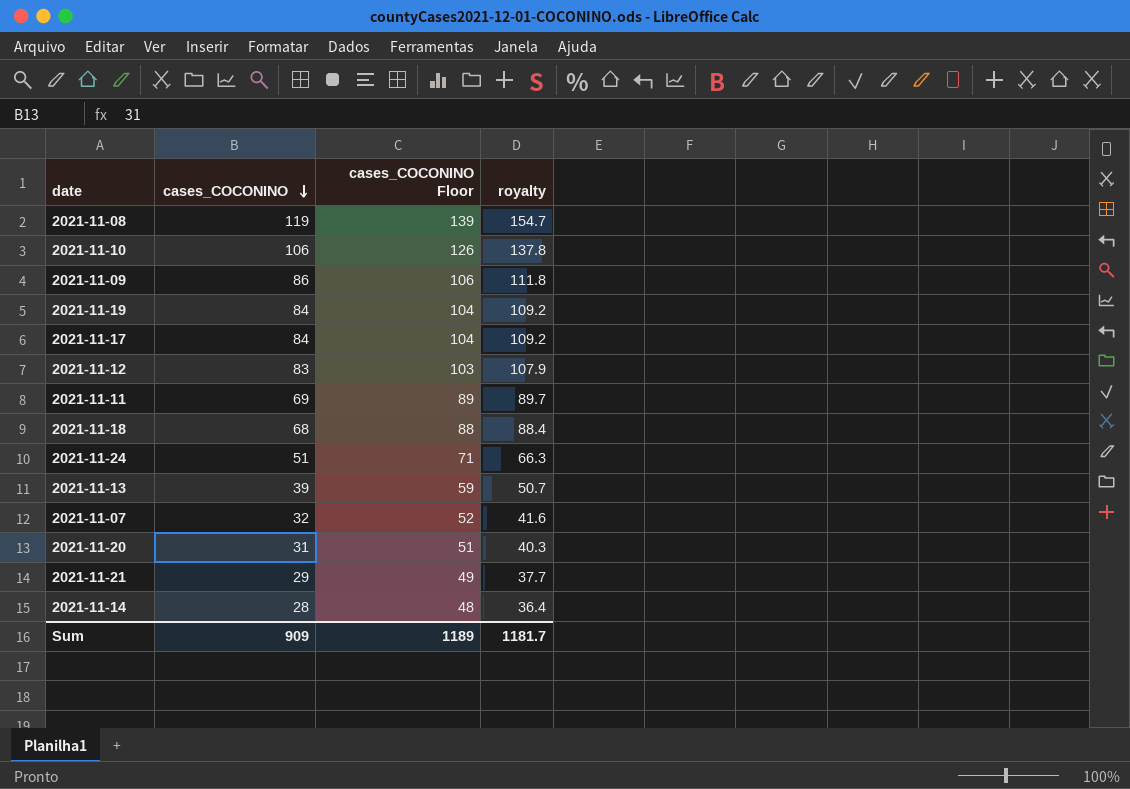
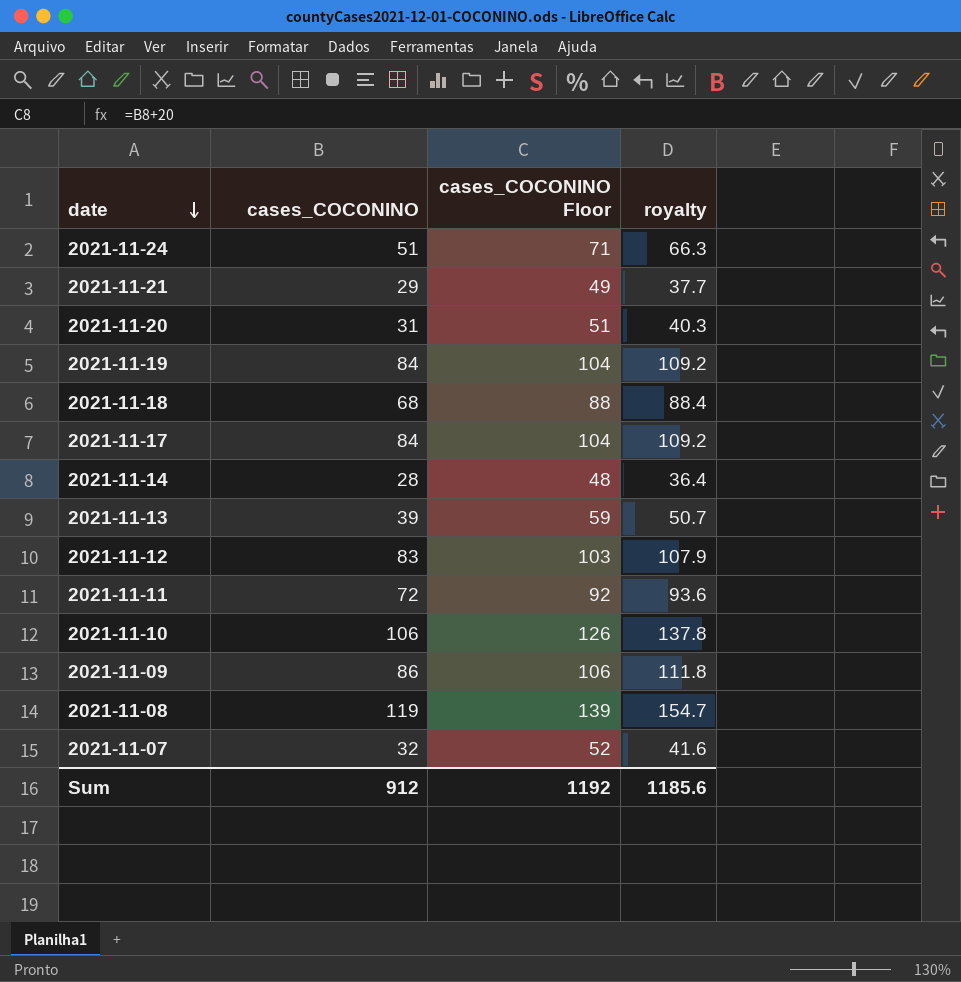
row order: cases_COCONINO descending -> date descending
2021-11-11 | cases_COCONINO: 69 -> 72
2021-11-11 | cases_COCONINO Floor: 89 -> 92
2021-11-11 | royalty: 89.7 -> 93.6
Sum | cases_COCONINO: 909 -> 912
Sum | cases_COCONINO Floor: 1189 -> 1192
Sum | royalty: 1181.7 -> 1185.6

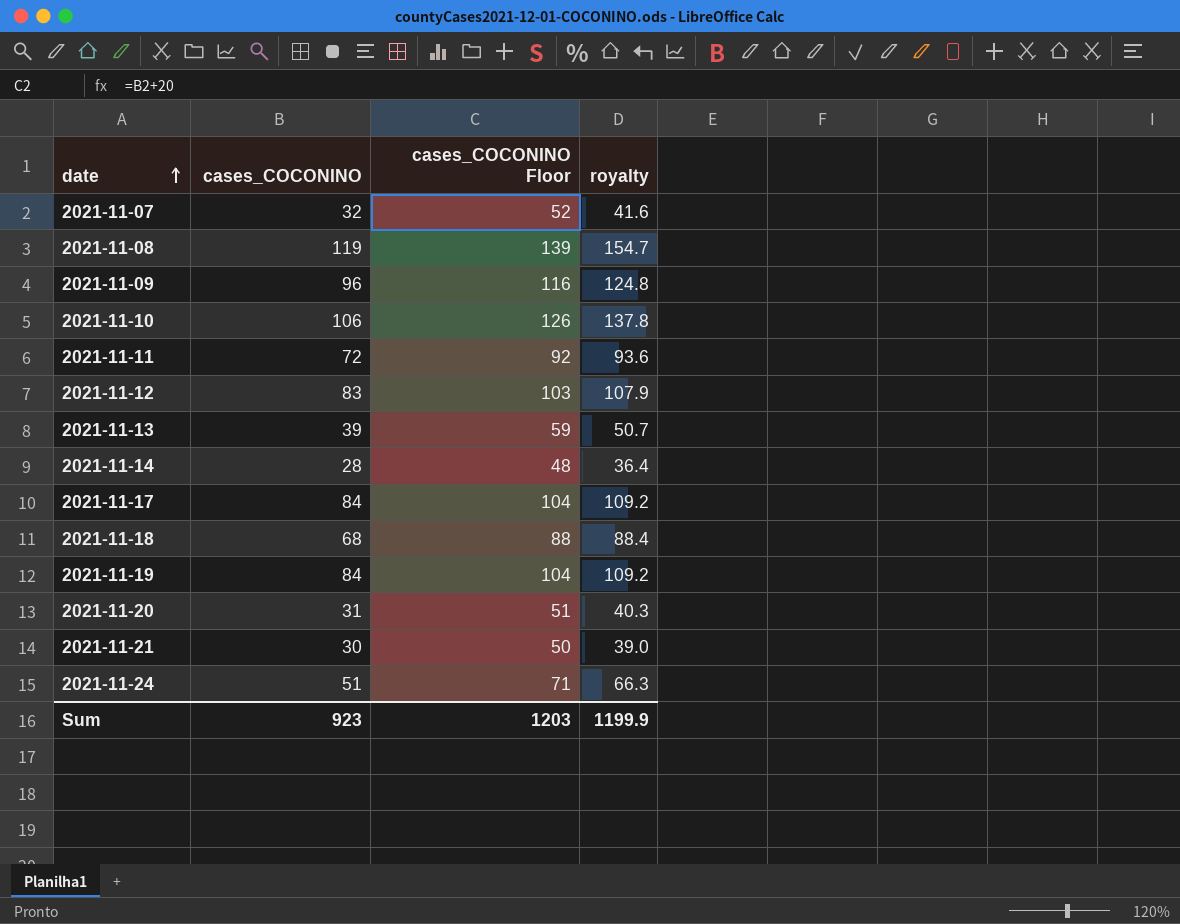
row order: date descending -> date ascending
2021-11-09 | cases_COCONINO: 86 -> 96
2021-11-09 | cases_COCONINO Floor: 106 -> 116
2021-11-09 | royalty: 111.8 -> 124.8
2021-11-21 | cases_COCONINO: 29 -> 30
2021-11-21 | cases_COCONINO Floor: 49 -> 50
2021-11-21 | royalty: 37.7 -> 39.0
Sum | cases_COCONINO: 912 -> 923
Sum | cases_COCONINO Floor: 1192 -> 1203
Sum | royalty: 1185.6 -> 1199.9

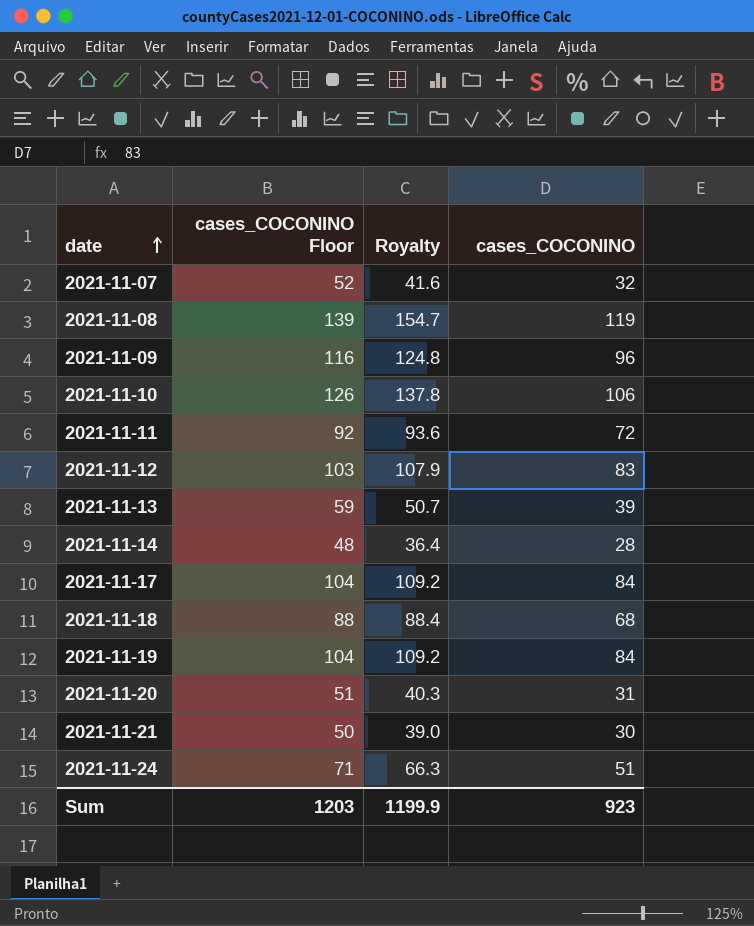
column name: royalty -> Royalty
column cases_COCONINO | position: 2 -> 4

